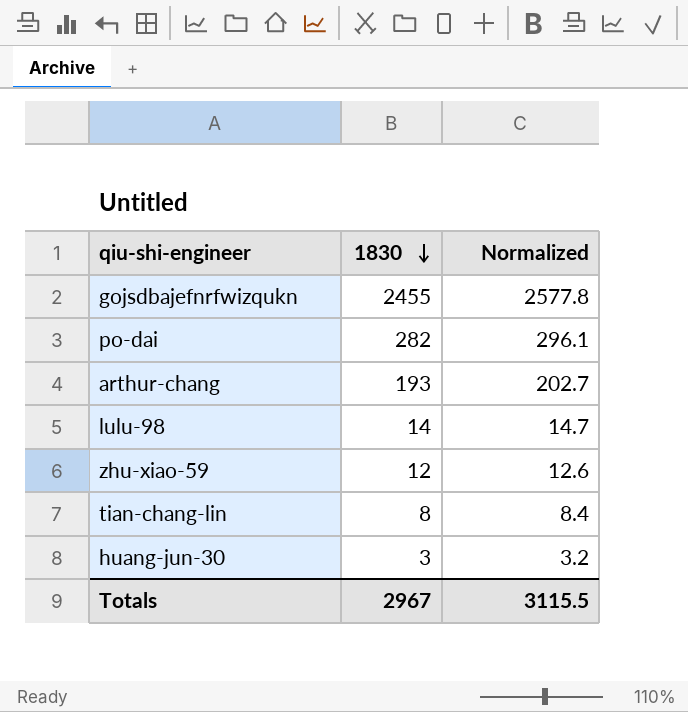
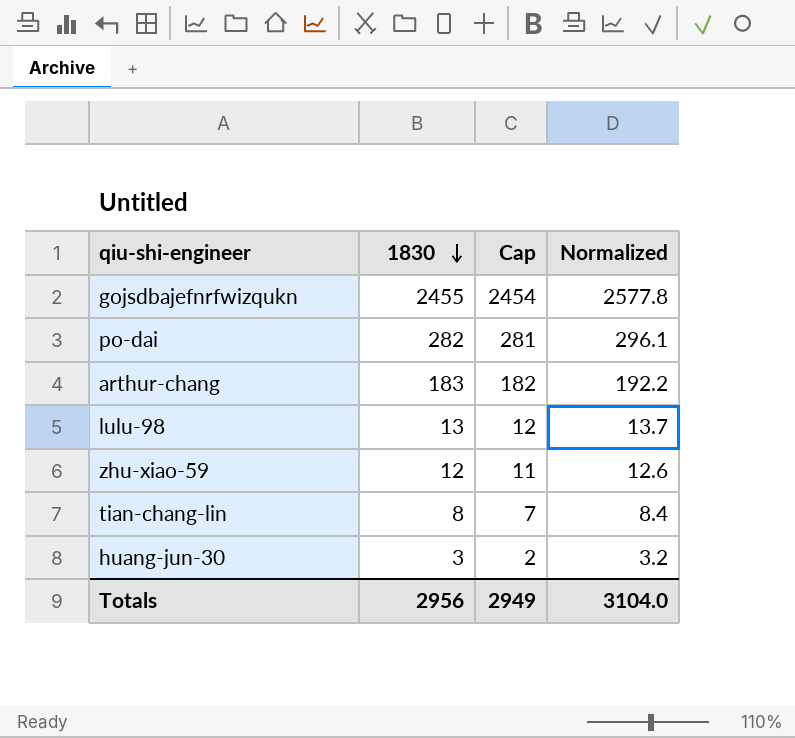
column Cap | formula: none -> [1830] - 1
arthur-chang | 1830: 193 -> 183
arthur-chang | Normalized: 202.7 -> 192.2
lulu-98 | 1830: 14 -> 13
lulu-98 | Normalized: 14.7 -> 13.7
Totals | 1830: 2967 -> 2956
Totals | Normalized: 3115.5 -> 3104.0

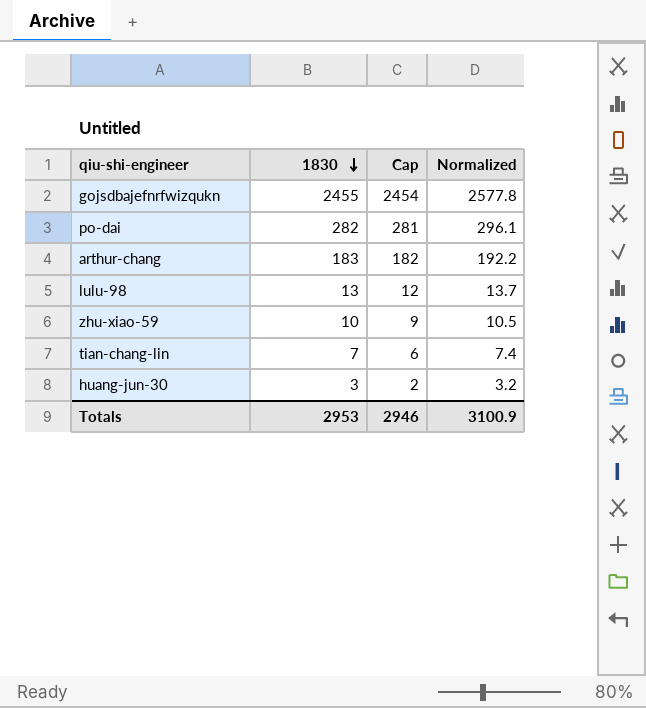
zhu-xiao-59 | 1830: 12 -> 10
zhu-xiao-59 | Cap: 11 -> 9
zhu-xiao-59 | Normalized: 12.6 -> 10.5
tian-chang-lin | 1830: 8 -> 7
tian-chang-lin | Cap: 7 -> 6
tian-chang-lin | Normalized: 8.4 -> 7.4
Totals | 1830: 2956 -> 2953
Totals | Cap: 2949 -> 2946
Totals | Normalized: 3104.0 -> 3100.9

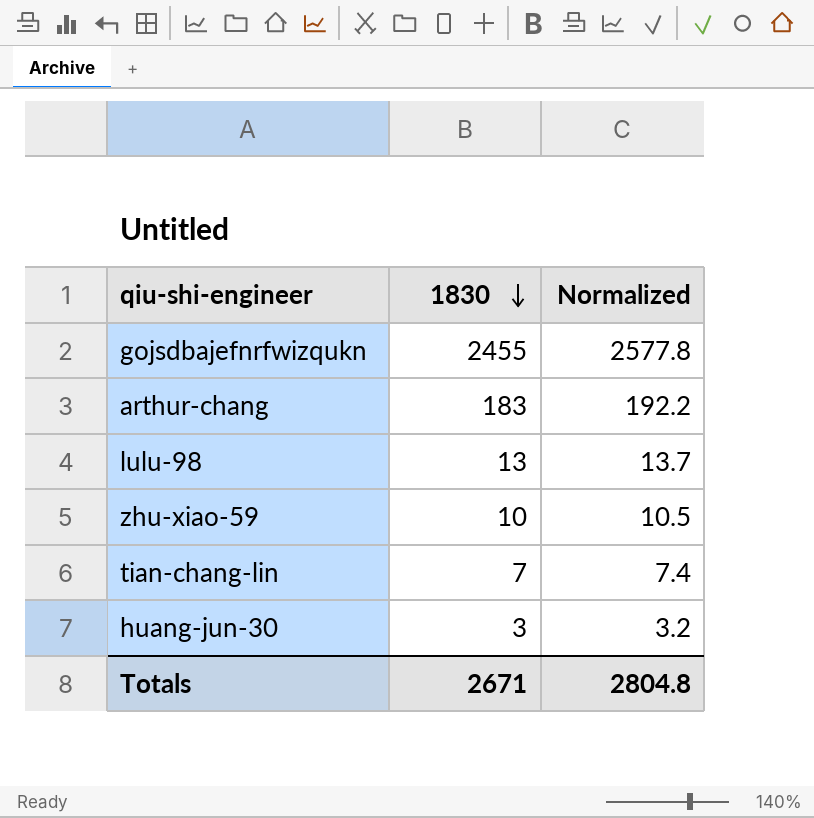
column Cap | formula: [1830] - 1 -> none
row po-dai: 282 | 281 | 296.1 -> none
Totals | 1830: 2953 -> 2671
Totals | Normalized: 3100.9 -> 2804.8

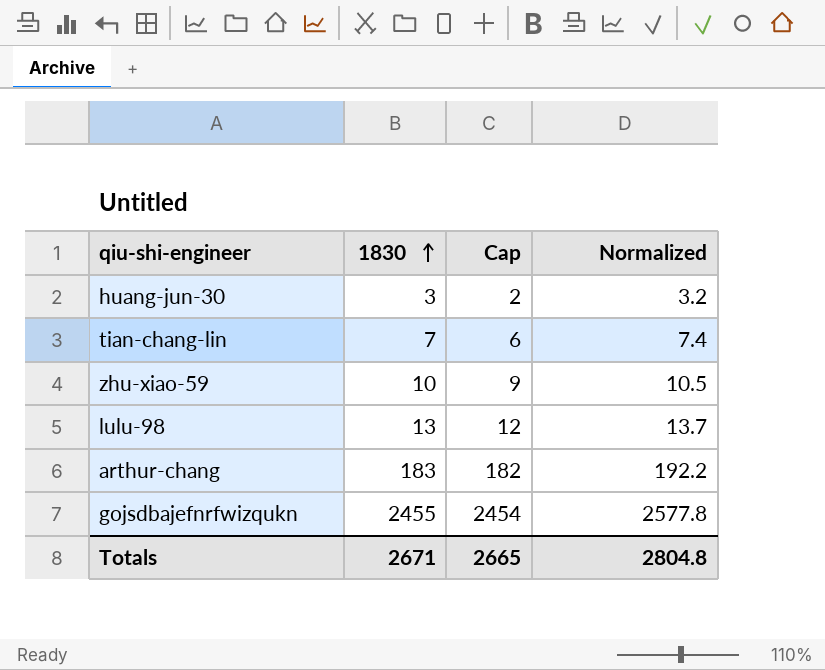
row order: 1830 descending -> 1830 ascending
column Cap | formula: none -> [1830] - 1

